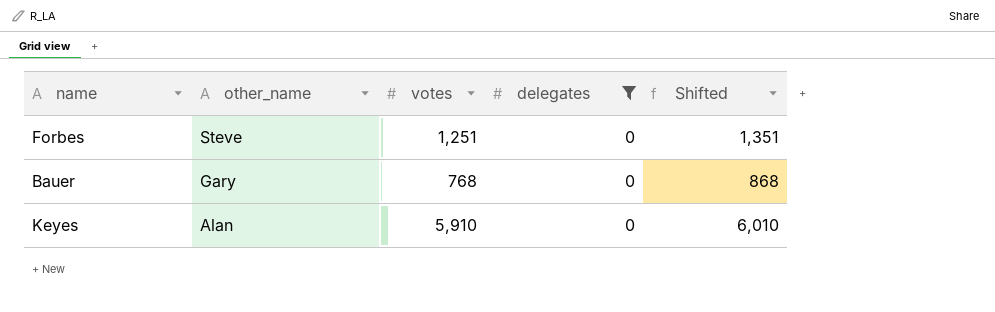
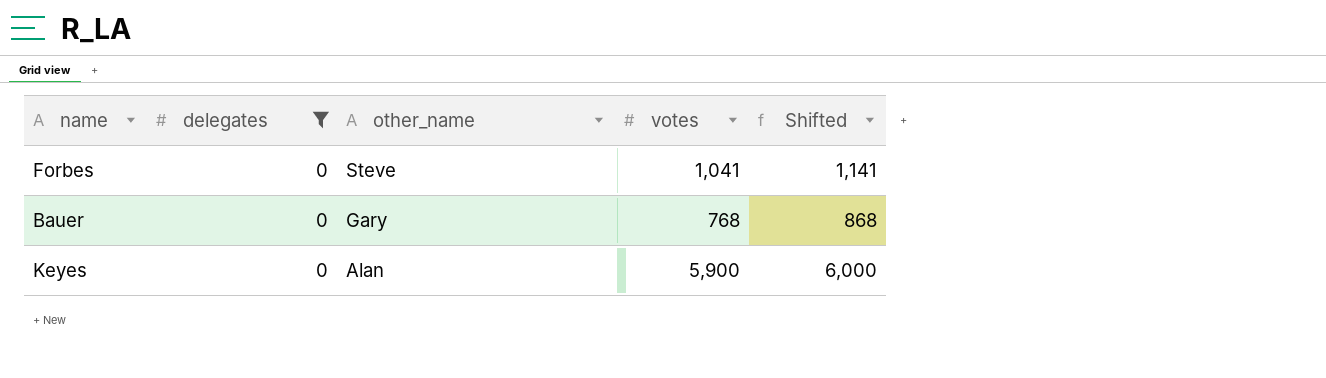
column delegates | position: 4 -> 2
Forbes | votes: 1,251 -> 1,041
Forbes | Shifted: 1,351 -> 1,141
Keyes | votes: 5,910 -> 5,900
Keyes | Shifted: 6,010 -> 6,000

